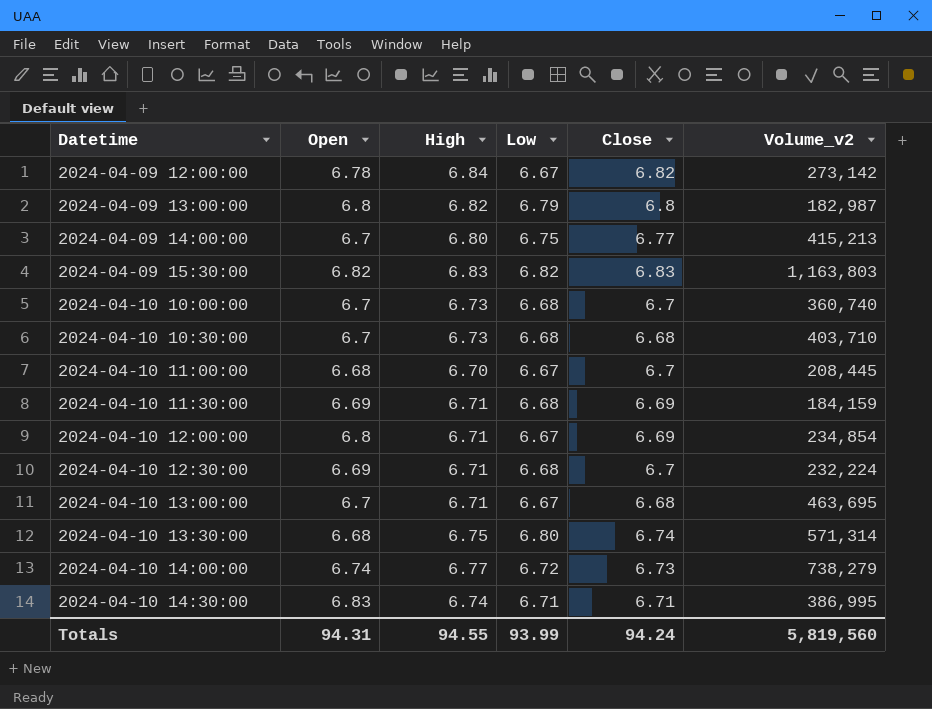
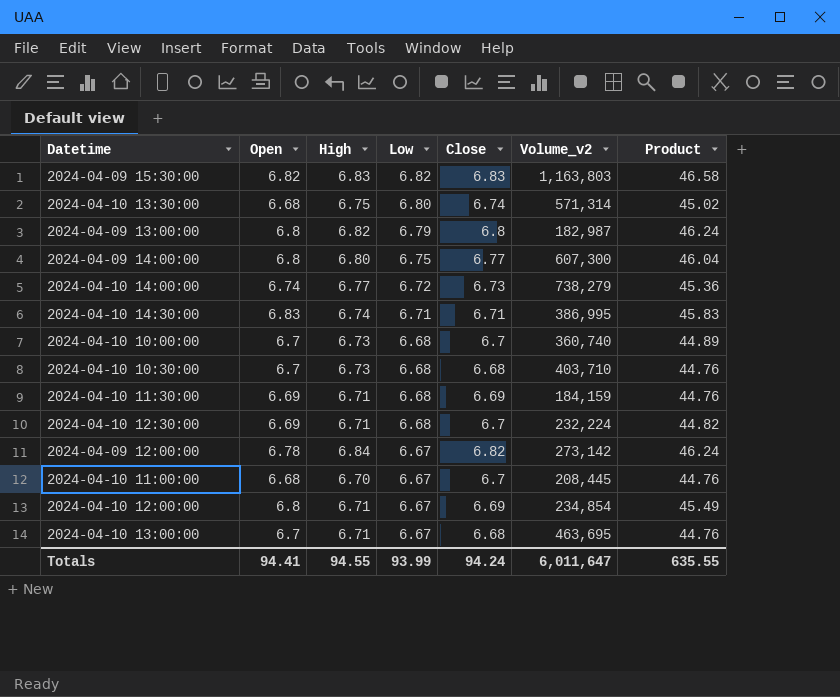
row order: Datetime ascending -> Low descending
column Product | formula: none -> [Open] * [Close]
2024-04-09 14:00:00 | Open: 6.7 -> 6.8
2024-04-09 14:00:00 | Volume_v2: 415,213 -> 607,300
Totals | Open: 94.31 -> 94.41
Totals | Volume_v2: 5,819,560 -> 6,011,647

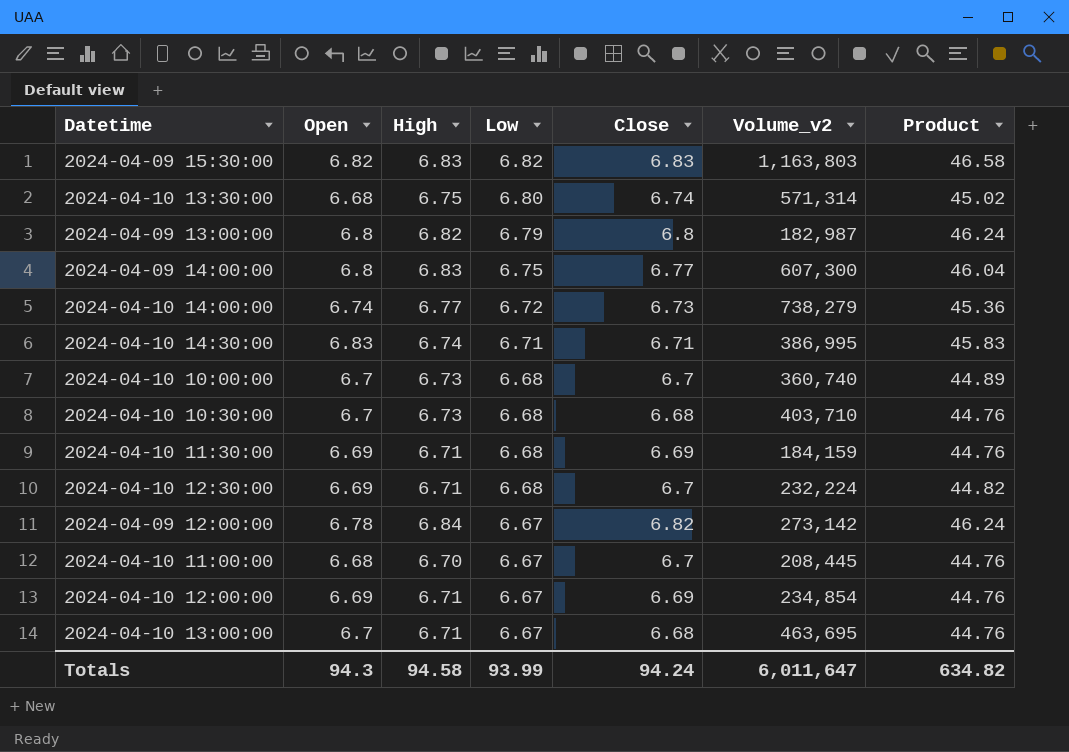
2024-04-09 14:00:00 | High: 6.80 -> 6.83
2024-04-10 12:00:00 | Open: 6.8 -> 6.69
2024-04-10 12:00:00 | Product: 45.49 -> 44.76
Totals | Open: 94.41 -> 94.3
Totals | High: 94.55 -> 94.58
Totals | Product: 635.55 -> 634.82

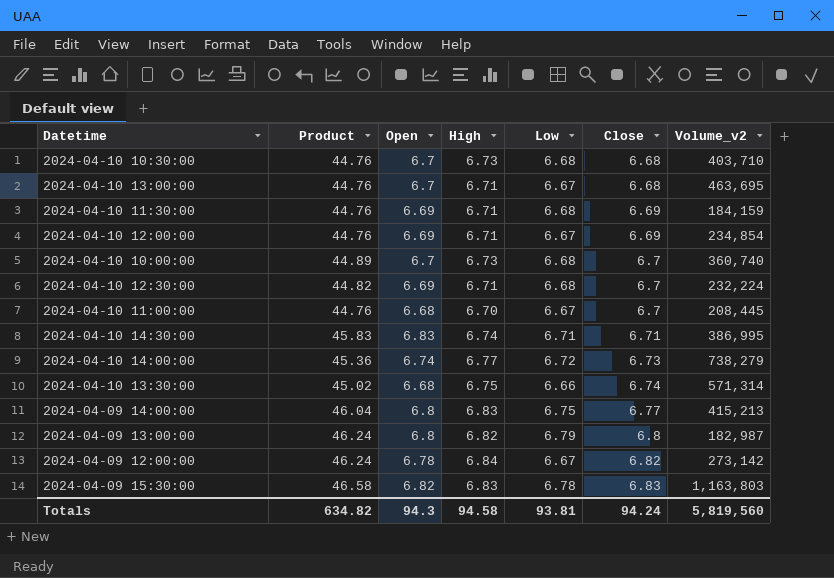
row order: Low descending -> Close ascending
column Product | position: 7 -> 2
2024-04-10 13:30:00 | Low: 6.80 -> 6.66
2024-04-09 14:00:00 | Volume_v2: 607,300 -> 415,213
2024-04-09 15:30:00 | Low: 6.82 -> 6.78
Totals | Low: 93.99 -> 93.81
Totals | Volume_v2: 6,011,647 -> 5,819,560

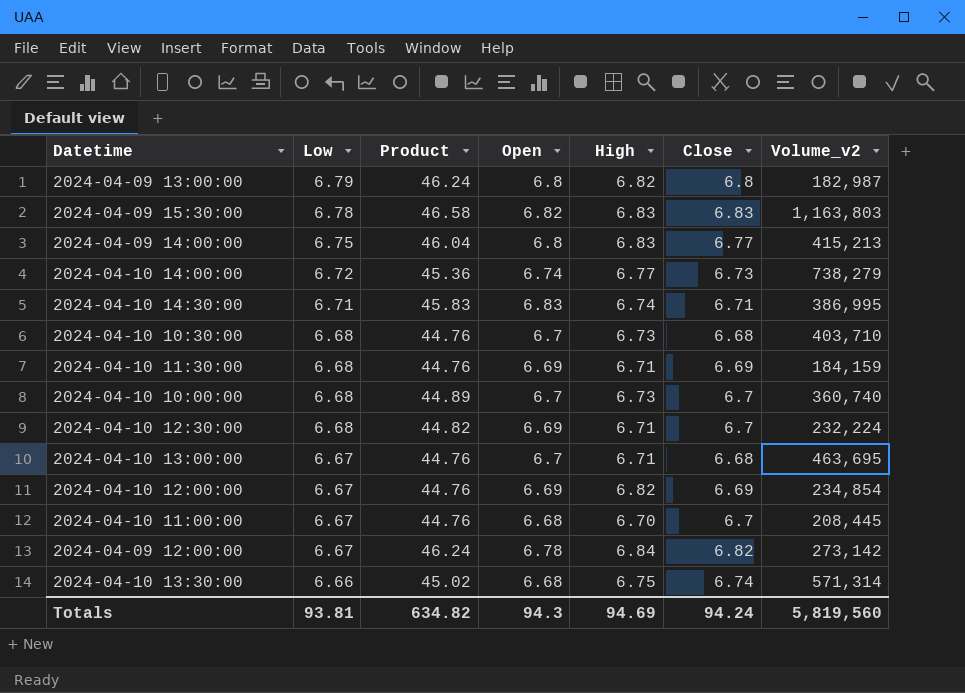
row order: Close ascending -> Low descending
column Low | position: 5 -> 2
2024-04-10 12:00:00 | High: 6.71 -> 6.82
Totals | High: 94.58 -> 94.69

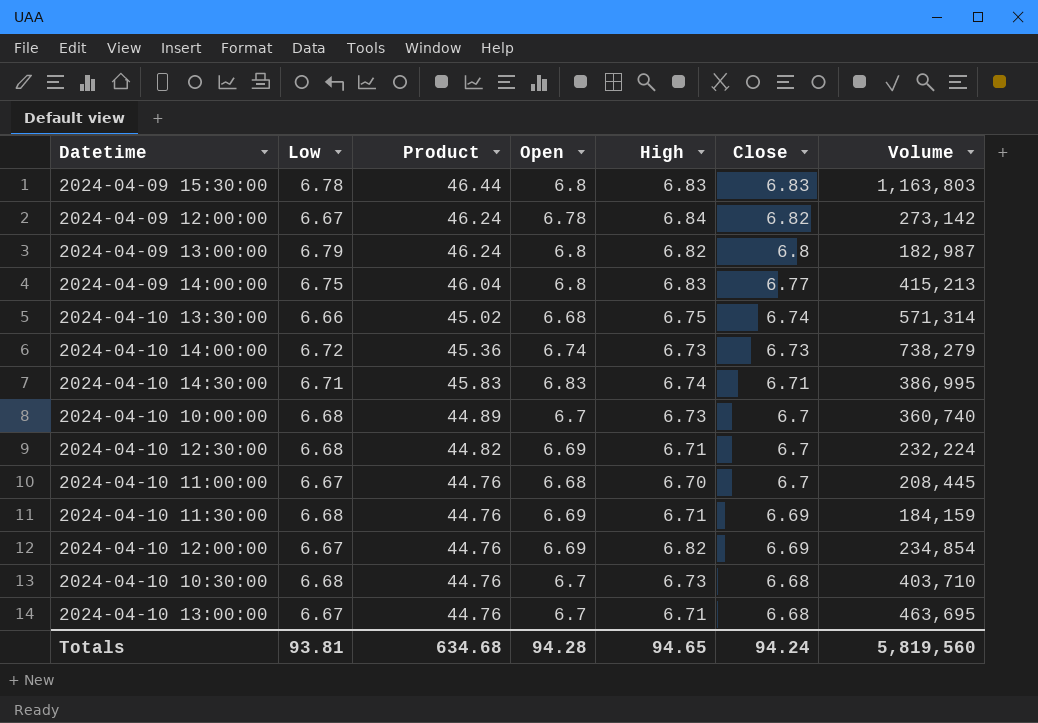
row order: Low descending -> Close descending
column name: Volume_v2 -> Volume
2024-04-09 15:30:00 | Product: 46.58 -> 46.44
2024-04-09 15:30:00 | Open: 6.82 -> 6.8
2024-04-10 14:00:00 | High: 6.77 -> 6.73
Totals | Product: 634.82 -> 634.68
Totals | Open: 94.3 -> 94.28
Totals | High: 94.69 -> 94.65

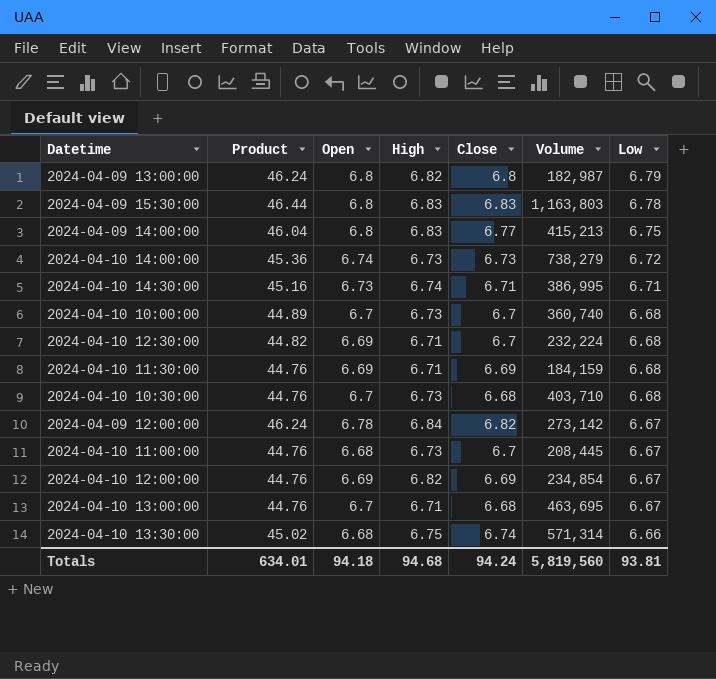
row order: Close descending -> Low descending
column Low | position: 2 -> 7
2024-04-10 14:30:00 | Product: 45.83 -> 45.16
2024-04-10 14:30:00 | Open: 6.83 -> 6.73
2024-04-10 11:00:00 | High: 6.70 -> 6.73
Totals | Product: 634.68 -> 634.01
Totals | Open: 94.28 -> 94.18
Totals | High: 94.65 -> 94.68

